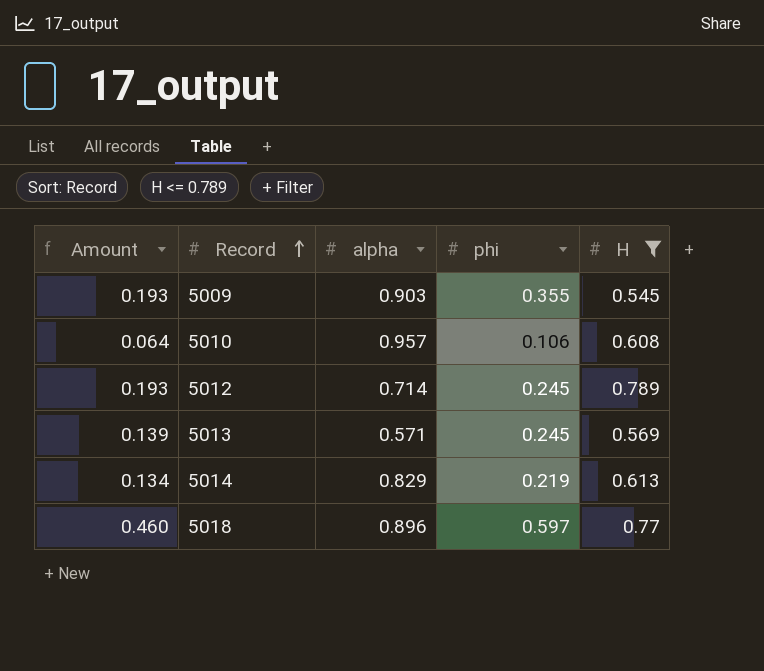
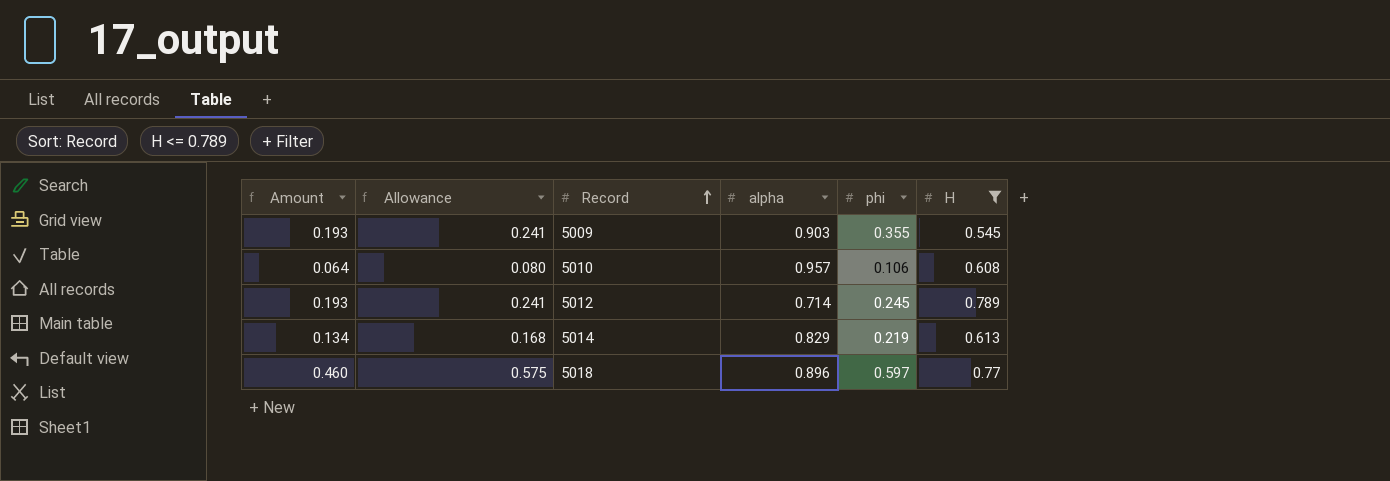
column Allowance | formula: none -> [Amount] * 1.25
row 5013: 0.139 | 0.571 | 0.245 | 0.569 -> none

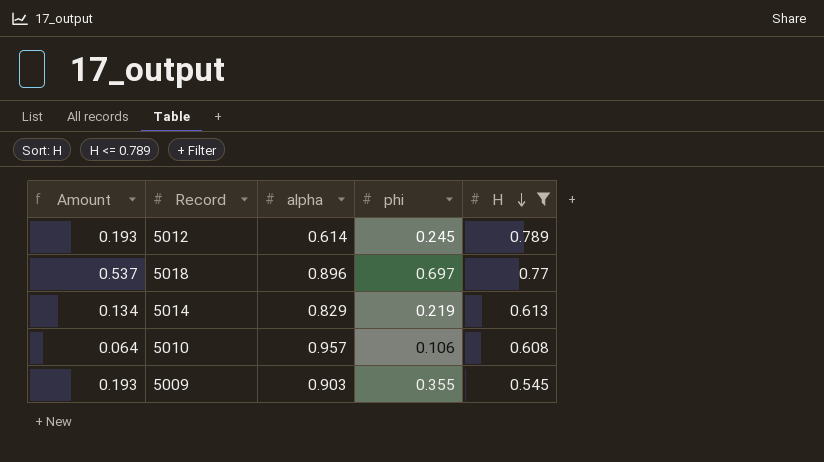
row order: Record ascending -> H descending
column Allowance | formula: [Amount] * 1.25 -> none
5012 | alpha: 0.714 -> 0.614
5018 | Amount: 0.460 -> 0.537
5018 | phi: 0.597 -> 0.697

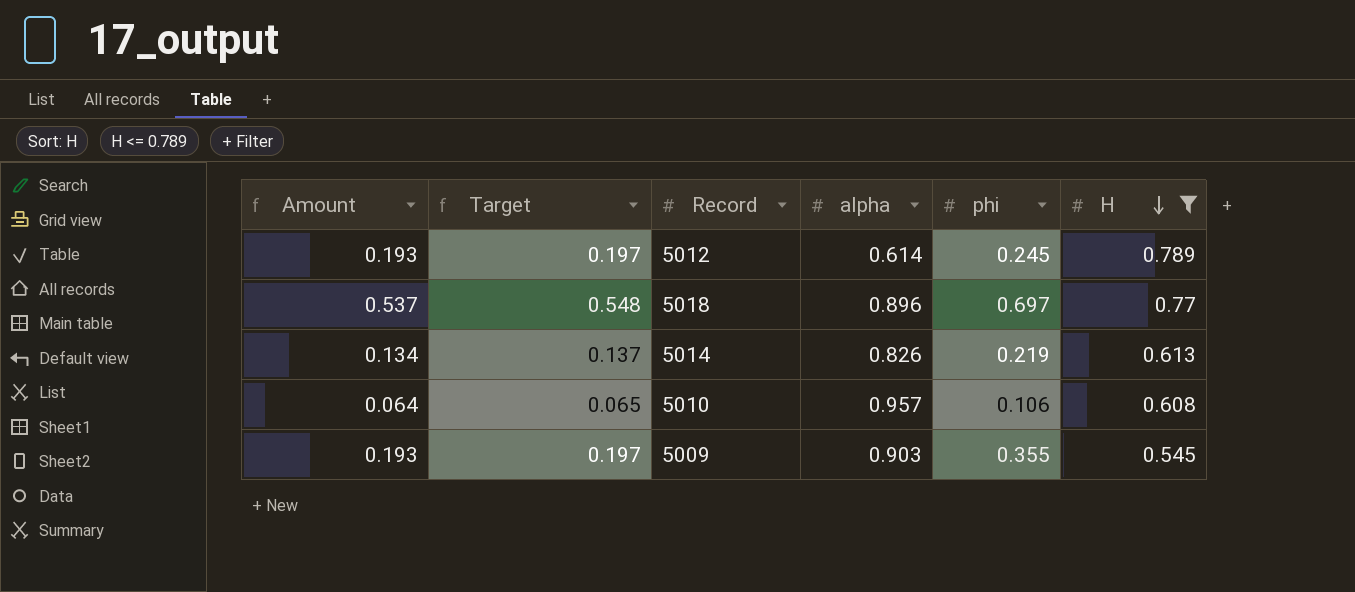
column Target | formula: none -> [Amount] * 1.02
5014 | alpha: 0.829 -> 0.826

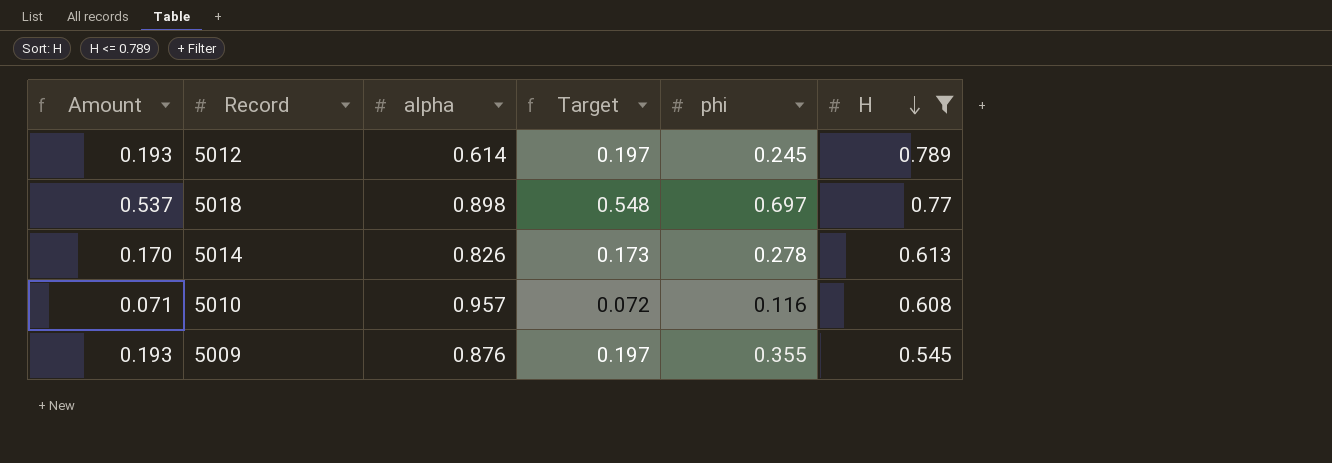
column Target | position: 2 -> 4
5018 | alpha: 0.896 -> 0.898
5014 | Amount: 0.134 -> 0.170
5014 | Target: 0.137 -> 0.173
5014 | phi: 0.219 -> 0.278
5010 | Amount: 0.064 -> 0.071
5010 | Target: 0.065 -> 0.072
5010 | phi: 0.106 -> 0.116
5009 | alpha: 0.903 -> 0.876

